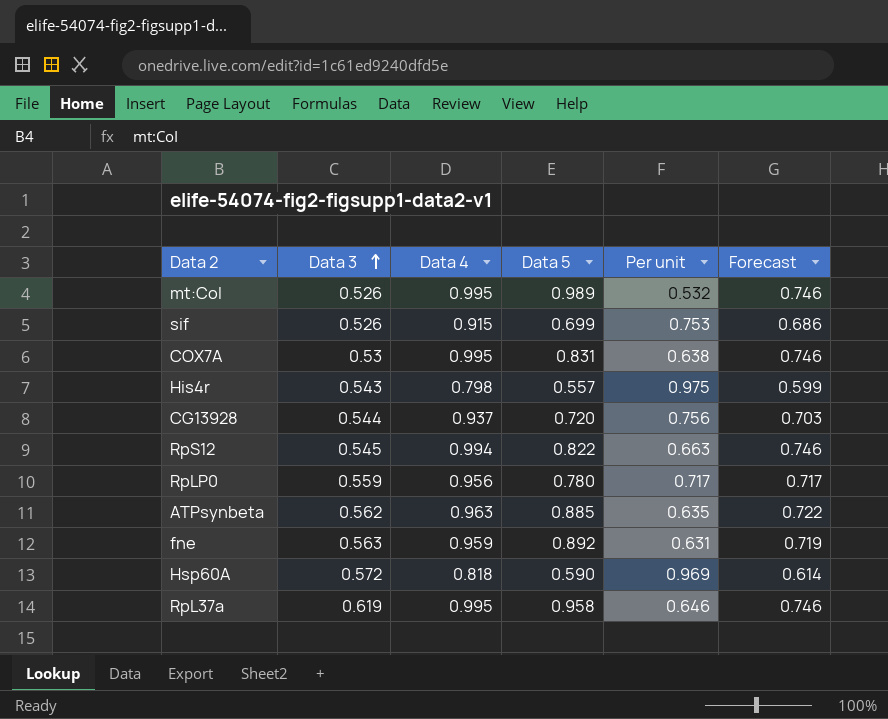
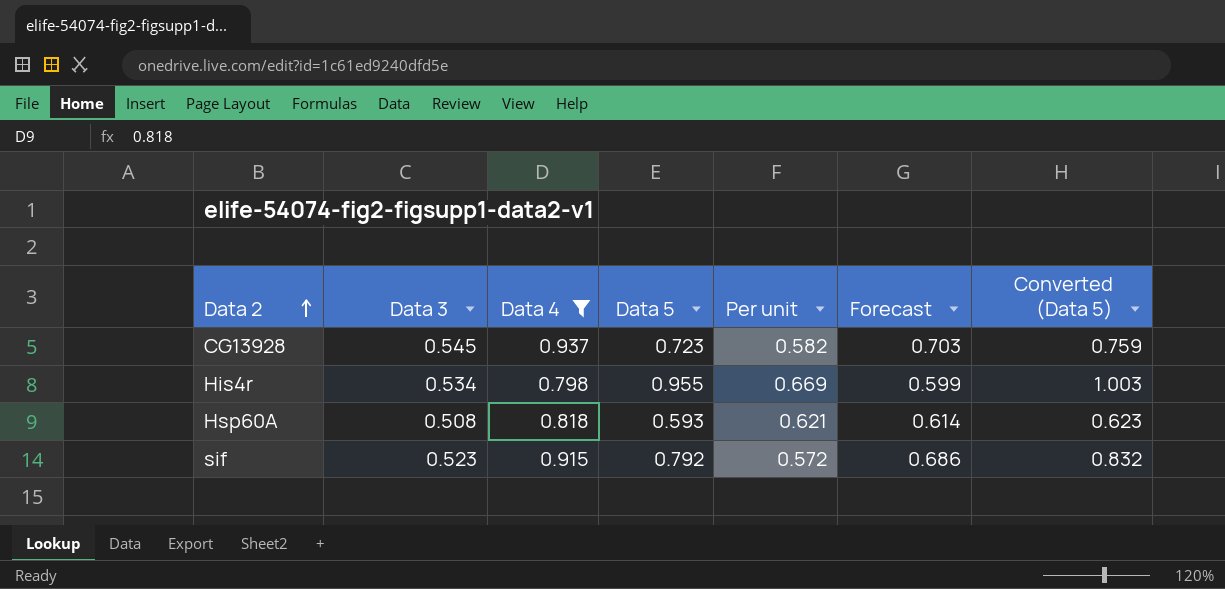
filter: none -> Data 4 <= 0.937
row order: Data 3 ascending -> Data 2 ascending
column Per unit | formula: [Data 3] / [Data 5] -> [Data 3] / [Data 4]
column Converted (Data 5) | formula: none -> [Data 5] * 1.05
CG13928 | Data 3: 0.544 -> 0.545
CG13928 | Data 5: 0.720 -> 0.723
His4r | Data 3: 0.543 -> 0.534
His4r | Data 5: 0.557 -> 0.955
Hsp60A | Data 3: 0.572 -> 0.508
Hsp60A | Data 5: 0.590 -> 0.593
sif | Data 3: 0.526 -> 0.523
sif | Data 5: 0.699 -> 0.792

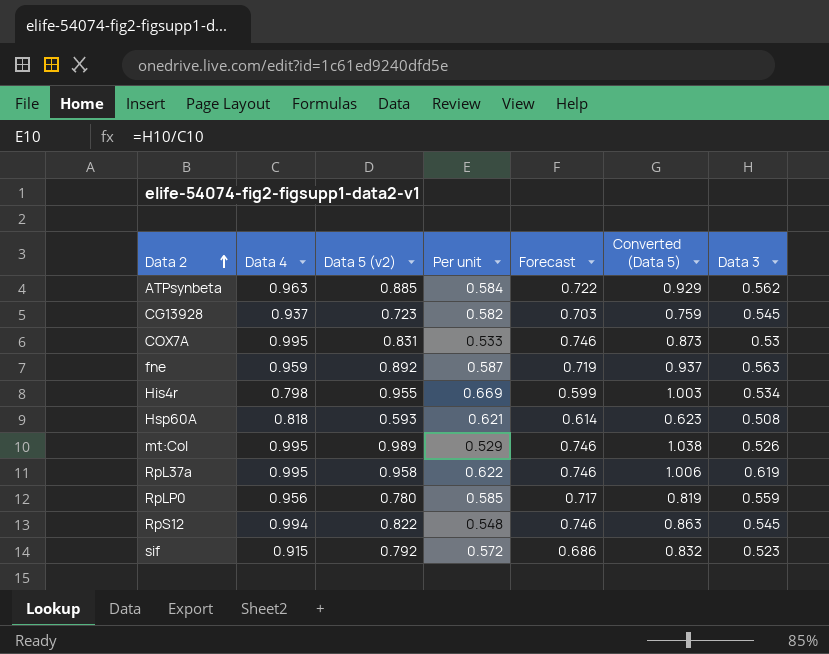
filter: Data 4 <= 0.937 -> none
column name: Data 5 -> Data 5 (v2)
column Data 3 | position: 2 -> 7

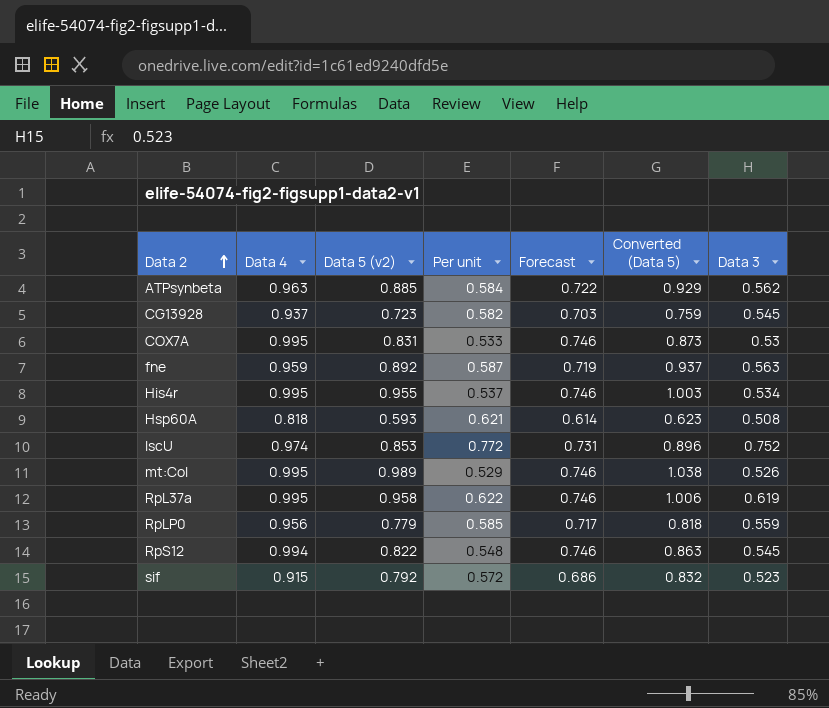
His4r | Data 4: 0.798 -> 0.995
His4r | Per unit: 0.669 -> 0.537
His4r | Forecast: 0.599 -> 0.746
row IscU: none -> 0.974 | 0.853 | 0.772 | 0.731 | 0.896 | 0.752
RpLP0 | Data 5 (v2): 0.780 -> 0.779
RpLP0 | Converted (Data 5): 0.819 -> 0.818

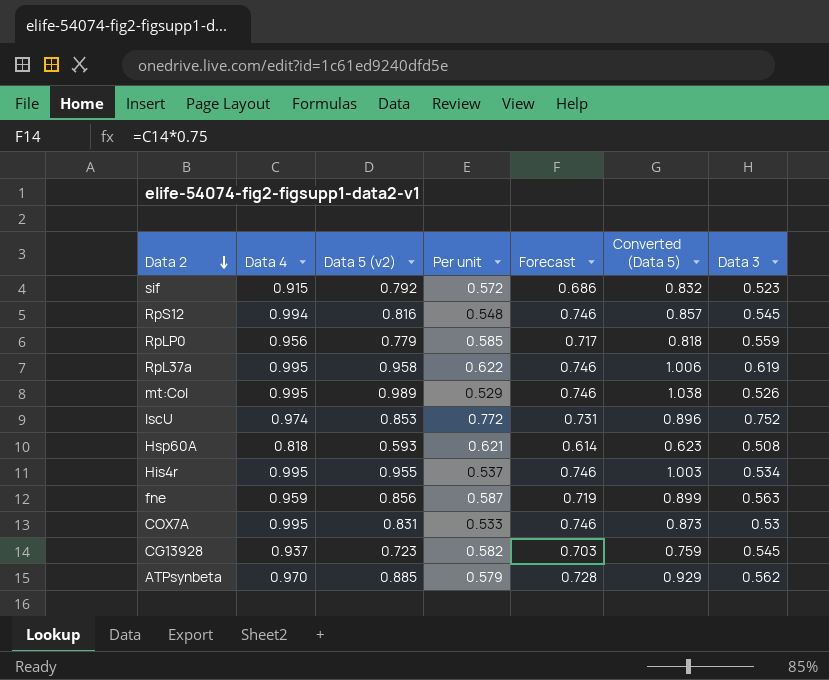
row order: Data 2 ascending -> Data 2 descending
RpS12 | Data 5 (v2): 0.822 -> 0.816
RpS12 | Converted (Data 5): 0.863 -> 0.857
fne | Data 5 (v2): 0.892 -> 0.856
fne | Converted (Data 5): 0.937 -> 0.899
ATPsynbeta | Data 4: 0.963 -> 0.970
ATPsynbeta | Per unit: 0.584 -> 0.579
ATPsynbeta | Forecast: 0.722 -> 0.728

